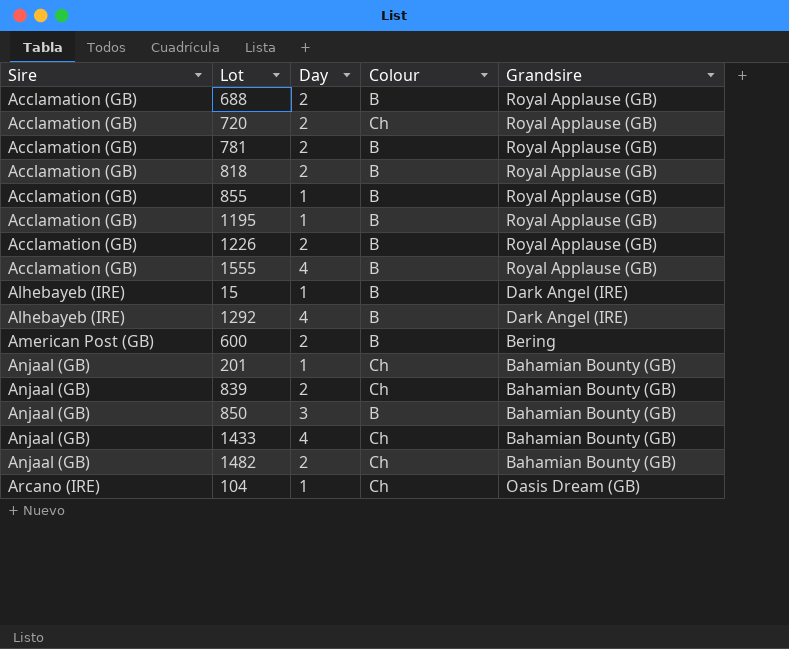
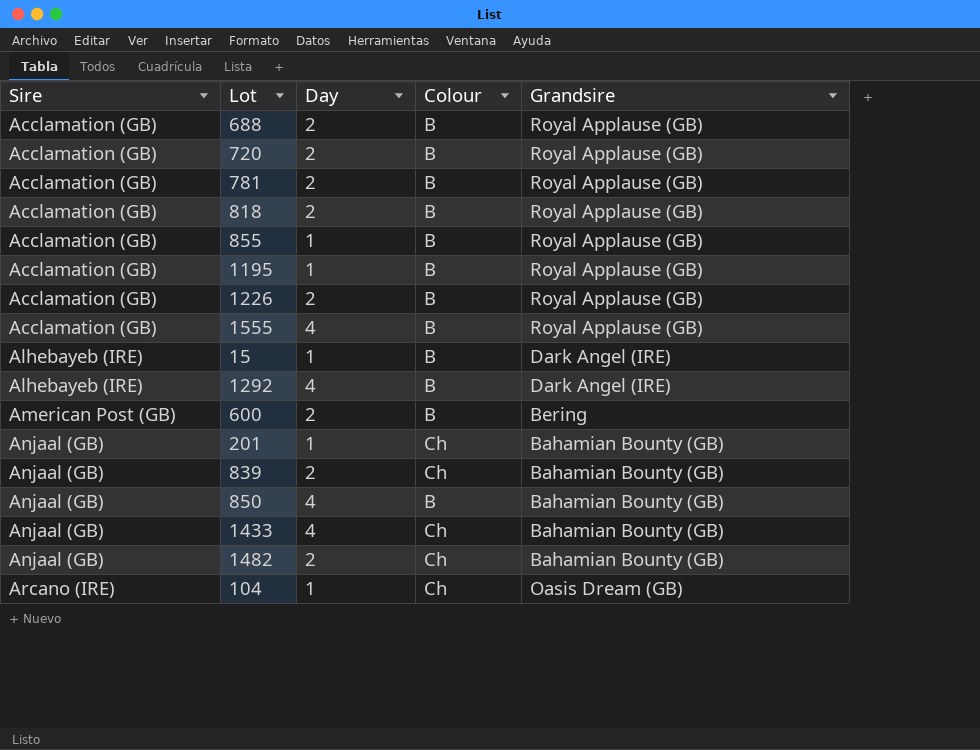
720 | Colour: Ch -> B
850 | Day: 3 -> 4

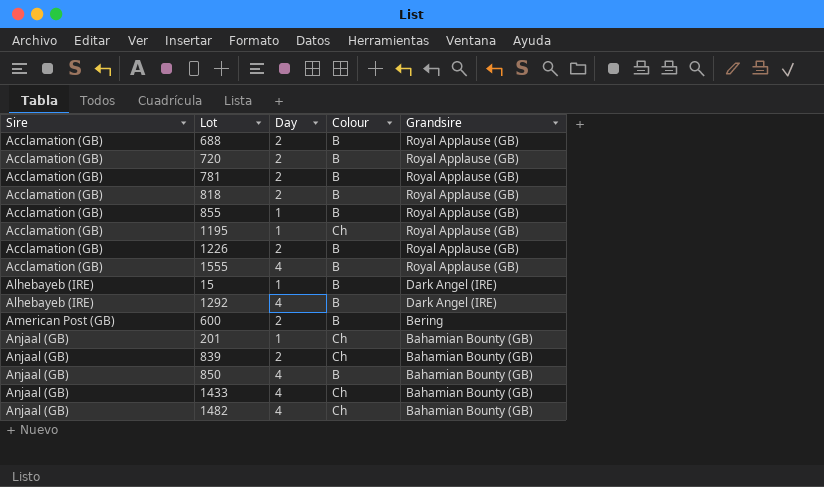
row 104: Arcano (IRE) | 1 | Ch | Oasis Dream (GB) -> none
1195 | Colour: B -> Ch
1482 | Day: 2 -> 4

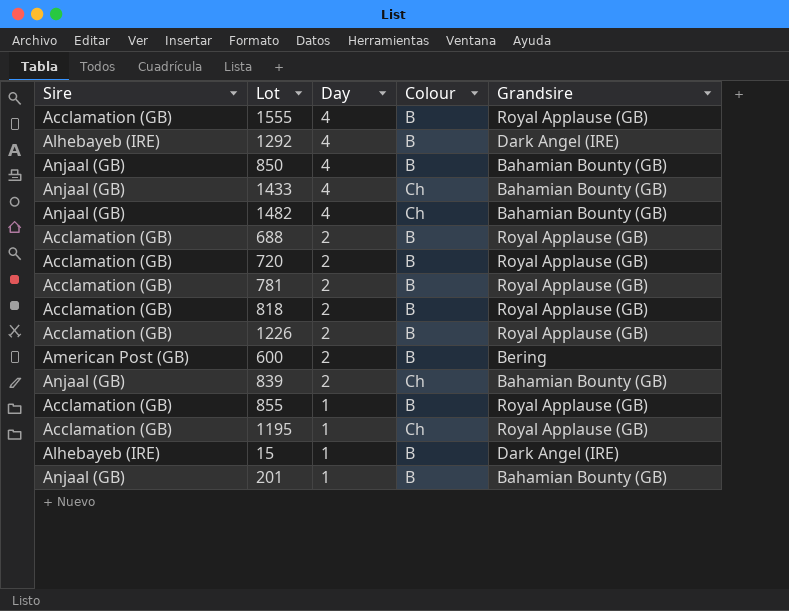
row order: Sire ascending -> Day descending
201 | Colour: Ch -> B

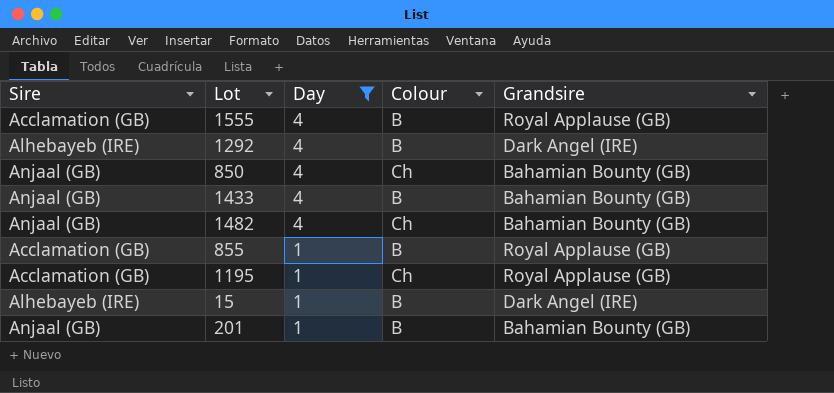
filter: none -> Day != 2
850 | Colour: B -> Ch
1433 | Colour: Ch -> B

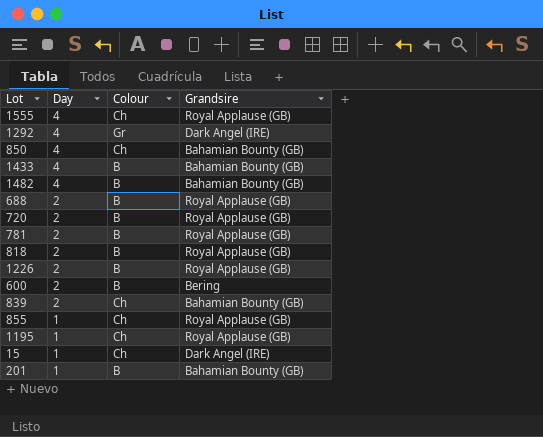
filter: Day != 2 -> none
column Sire | position: 1 -> none
1555 | Colour: B -> Ch
1292 | Colour: B -> Gr
1482 | Colour: Ch -> B
855 | Colour: B -> Ch
15 | Colour: B -> Ch

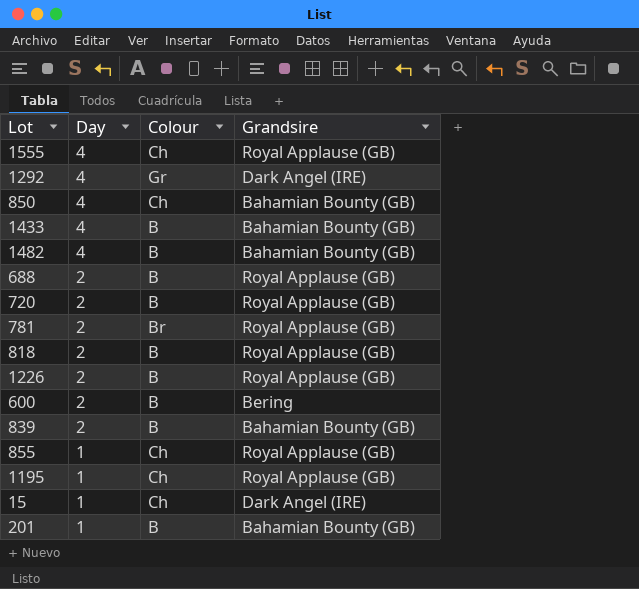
781 | Colour: B -> Br
839 | Colour: Ch -> B

